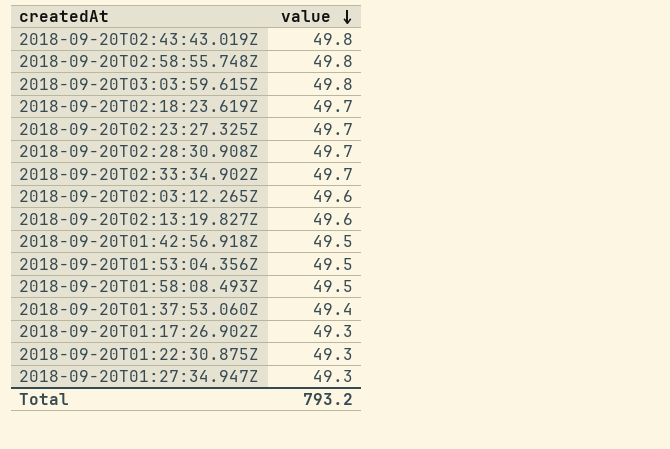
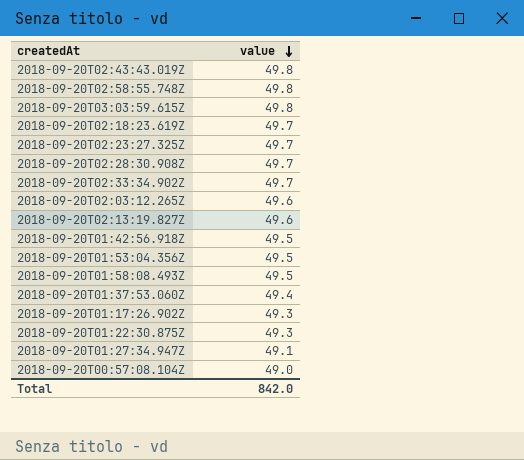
2018-09-20T01:27:34.947Z | value: 49.3 -> 49.1
row 2018-09-20T00:57:08.104Z: none -> 49.0
Total | value: 793.2 -> 842.0

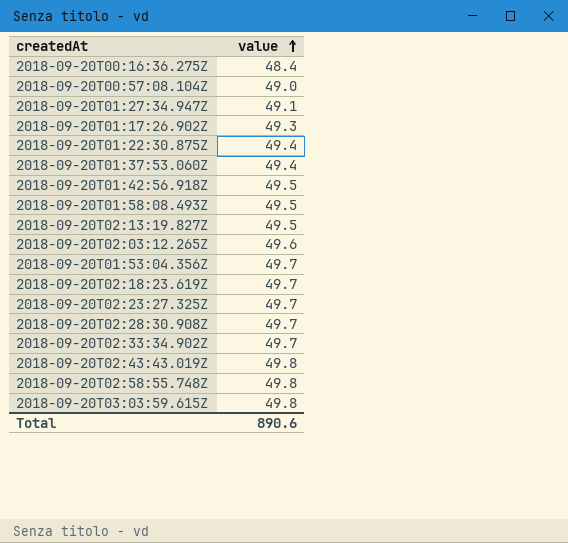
row order: value descending -> value ascending
row 2018-09-20T00:16:36.275Z: none -> 48.4
2018-09-20T01:22:30.875Z | value: 49.3 -> 49.4
2018-09-20T02:13:19.827Z | value: 49.6 -> 49.5
2018-09-20T01:53:04.356Z | value: 49.5 -> 49.7
Total | value: 842.0 -> 890.6

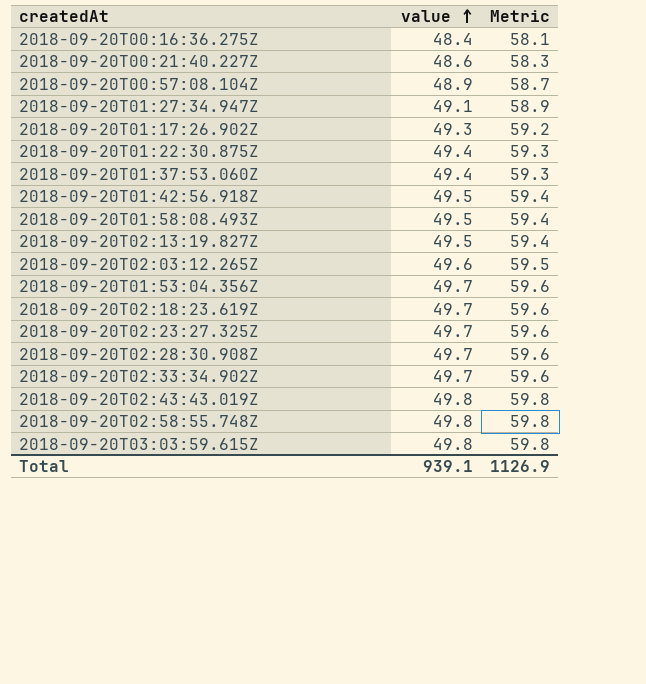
column Metric | formula: none -> [value] * 1.2
row 2018-09-20T00:21:40.227Z: none -> 48.6 | 58.3
2018-09-20T00:57:08.104Z | value: 49.0 -> 48.9
Total | value: 890.6 -> 939.1

